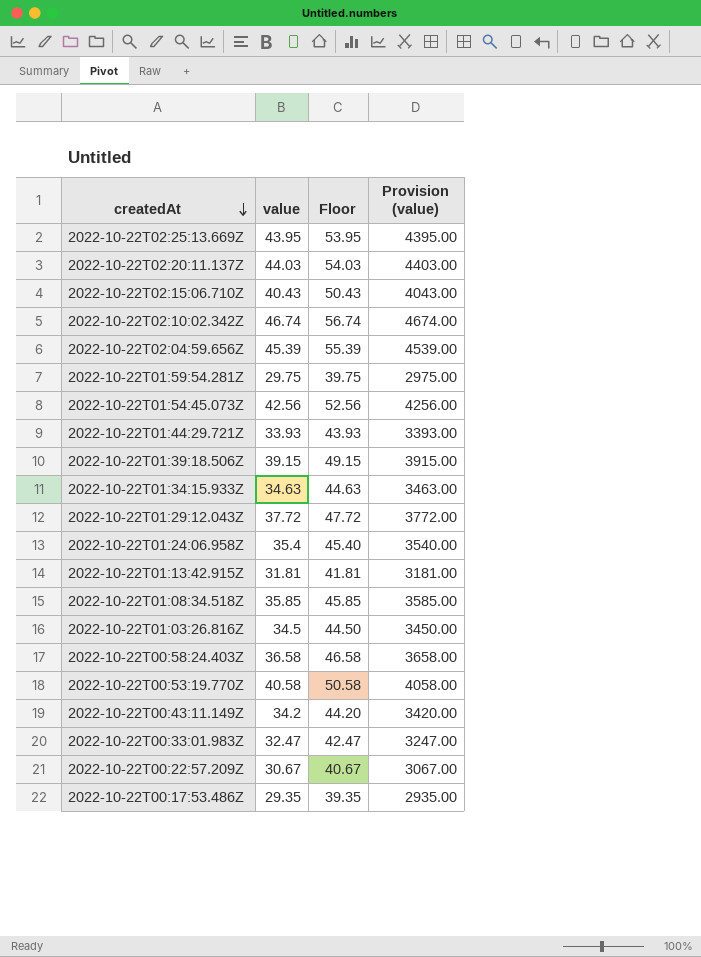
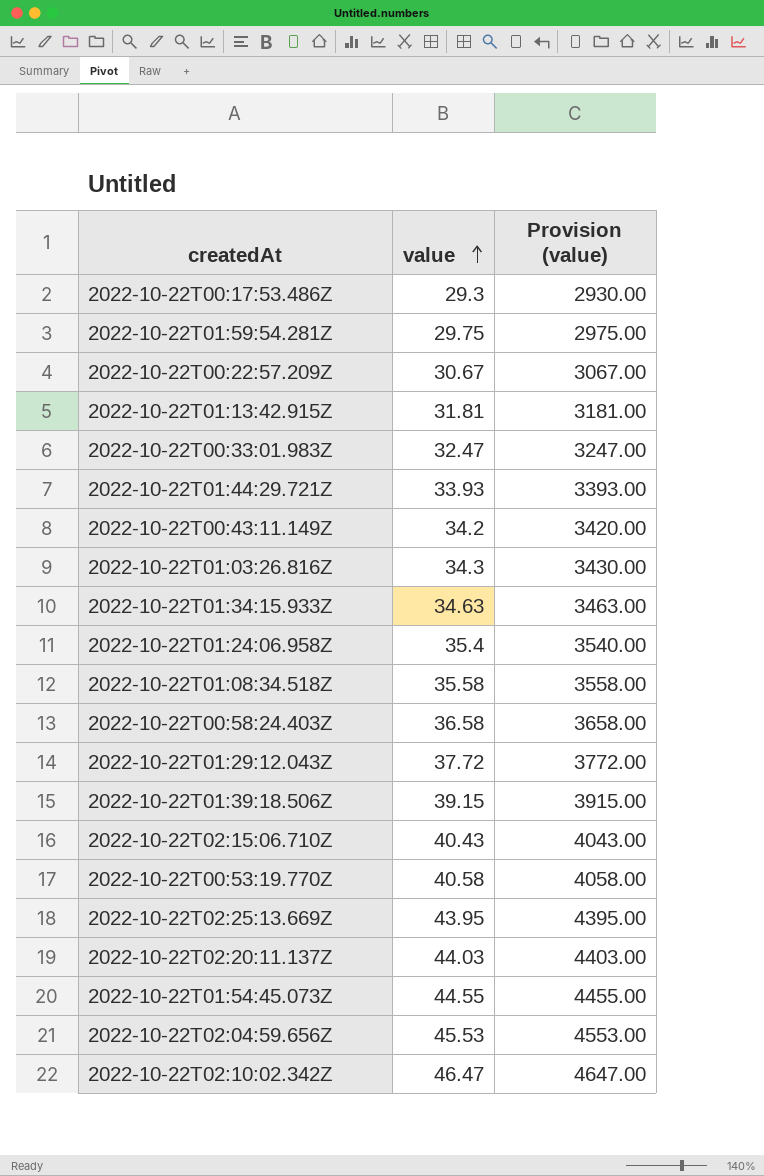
row order: createdAt descending -> value ascending
column Floor | formula: [value] + 10 -> none
2022-10-22T00:17:53.486Z | value: 29.35 -> 29.3
2022-10-22T00:17:53.486Z | Provision (value): 2935.00 -> 2930.00
2022-10-22T01:03:26.816Z | value: 34.5 -> 34.3
2022-10-22T01:03:26.816Z | Provision (value): 3450.00 -> 3430.00
2022-10-22T01:08:34.518Z | value: 35.85 -> 35.58
2022-10-22T01:08:34.518Z | Provision (value): 3585.00 -> 3558.00
2022-10-22T01:54:45.073Z | value: 42.56 -> 44.55
2022-10-22T01:54:45.073Z | Provision (value): 4256.00 -> 4455.00
2022-10-22T02:04:59.656Z | value: 45.39 -> 45.53
2022-10-22T02:04:59.656Z | Provision (value): 4539.00 -> 4553.00
2022-10-22T02:10:02.342Z | value: 46.74 -> 46.47
2022-10-22T02:10:02.342Z | Provision (value): 4674.00 -> 4647.00

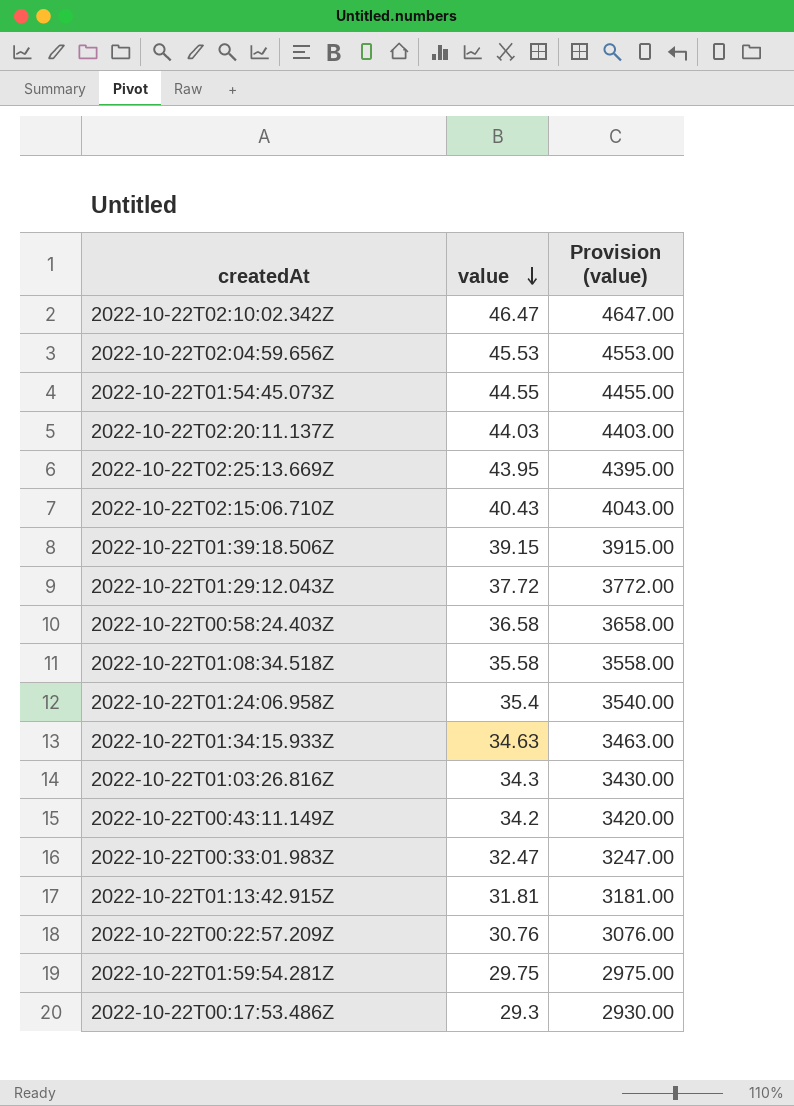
row order: value ascending -> value descending
row 2022-10-22T01:44:29.721Z: 33.93 | 3393.00 -> none
row 2022-10-22T00:53:19.770Z: 40.58 | 4058.00 -> none
2022-10-22T00:22:57.209Z | value: 30.67 -> 30.76
2022-10-22T00:22:57.209Z | Provision (value): 3067.00 -> 3076.00

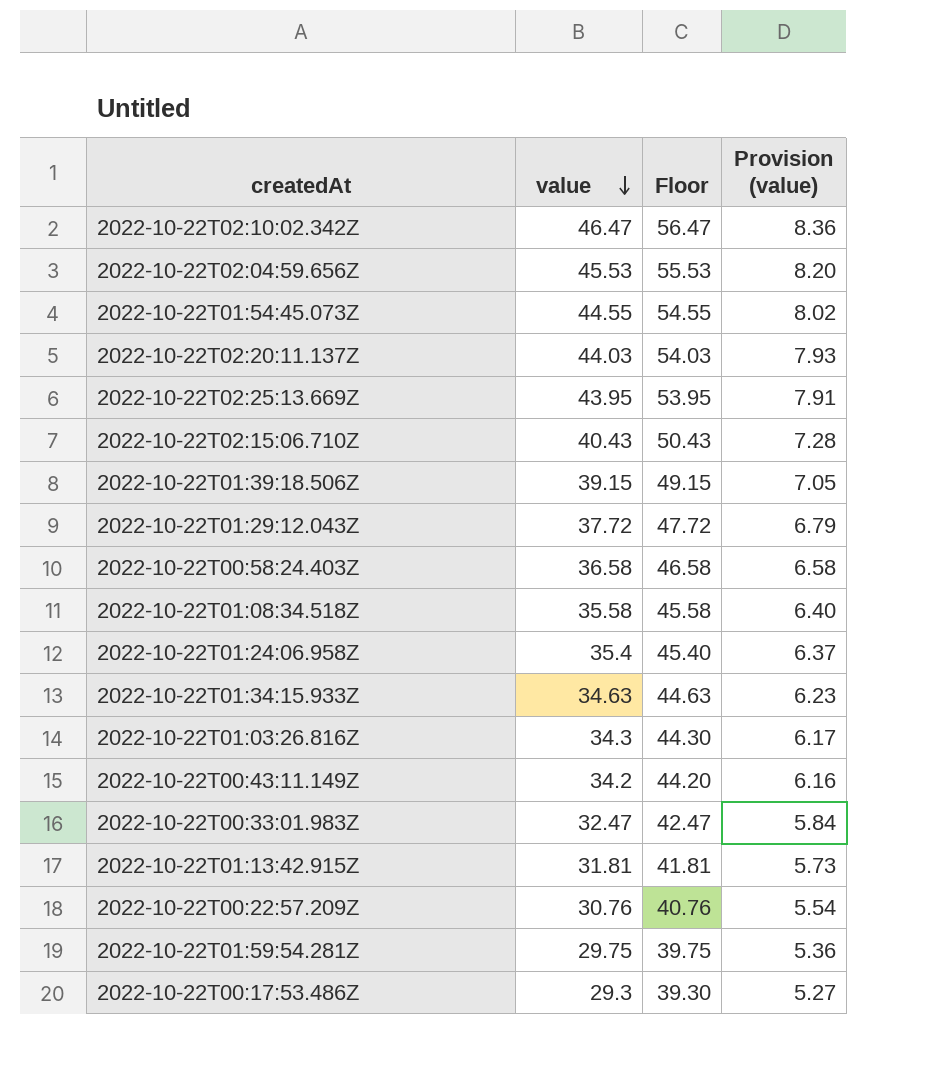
column Floor | formula: none -> [value] + 10
column Provision (value) | formula: [value] * 100 -> [value] * 0.18

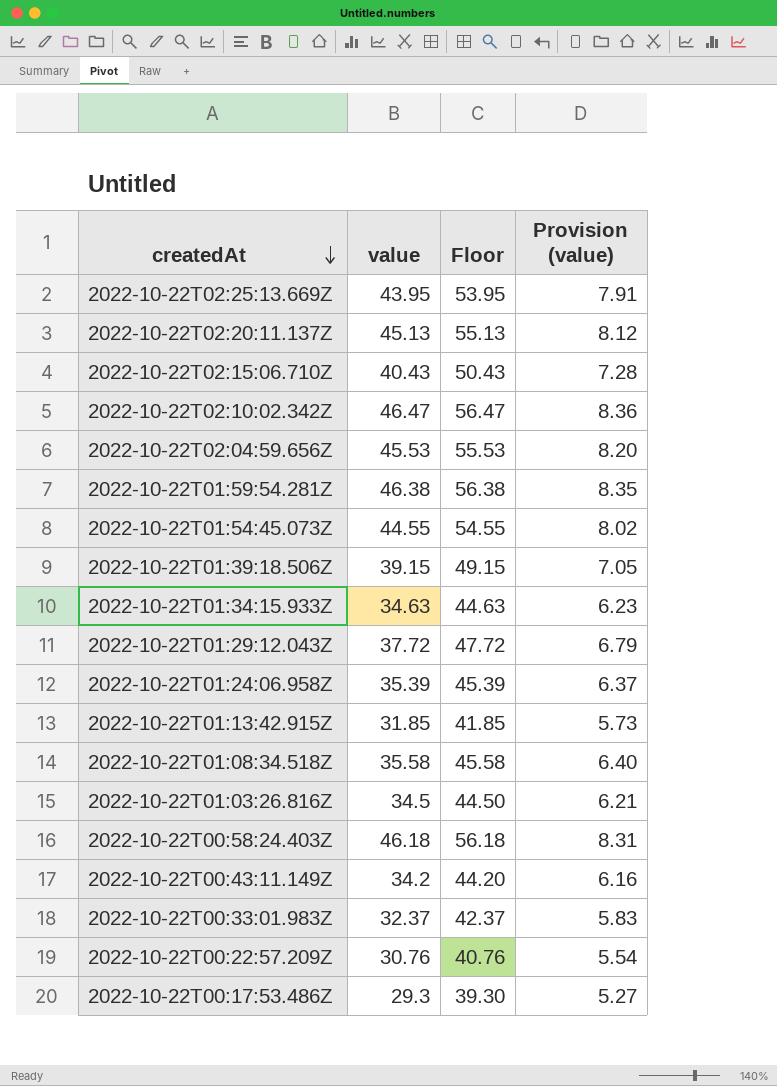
row order: value descending -> createdAt descending
2022-10-22T02:20:11.137Z | value: 44.03 -> 45.13
2022-10-22T02:20:11.137Z | Floor: 54.03 -> 55.13
2022-10-22T02:20:11.137Z | Provision (value): 7.93 -> 8.12
2022-10-22T01:59:54.281Z | value: 29.75 -> 46.38
2022-10-22T01:59:54.281Z | Floor: 39.75 -> 56.38
2022-10-22T01:59:54.281Z | Provision (value): 5.36 -> 8.35
2022-10-22T01:24:06.958Z | value: 35.4 -> 35.39
2022-10-22T01:24:06.958Z | Floor: 45.40 -> 45.39
2022-10-22T01:13:42.915Z | value: 31.81 -> 31.85
2022-10-22T01:13:42.915Z | Floor: 41.81 -> 41.85
2022-10-22T01:03:26.816Z | value: 34.3 -> 34.5
2022-10-22T01:03:26.816Z | Floor: 44.30 -> 44.50
2022-10-22T01:03:26.816Z | Provision (value): 6.17 -> 6.21
2022-10-22T00:58:24.403Z | value: 36.58 -> 46.18
2022-10-22T00:58:24.403Z | Floor: 46.58 -> 56.18
2022-10-22T00:58:24.403Z | Provision (value): 6.58 -> 8.31
2022-10-22T00:33:01.983Z | value: 32.47 -> 32.37
2022-10-22T00:33:01.983Z | Floor: 42.47 -> 42.37
2022-10-22T00:33:01.983Z | Provision (value): 5.84 -> 5.83

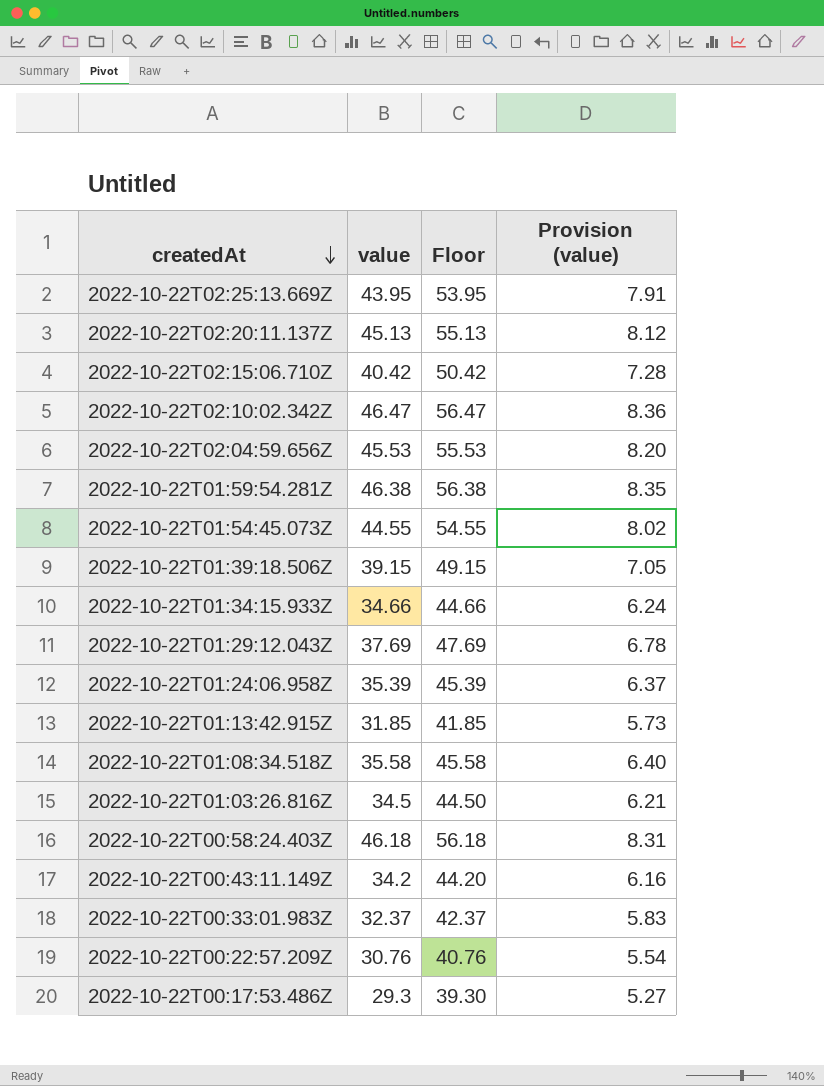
2022-10-22T02:15:06.710Z | value: 40.43 -> 40.42
2022-10-22T02:15:06.710Z | Floor: 50.43 -> 50.42
2022-10-22T01:34:15.933Z | value: 34.63 -> 34.66
2022-10-22T01:34:15.933Z | Floor: 44.63 -> 44.66
2022-10-22T01:34:15.933Z | Provision (value): 6.23 -> 6.24
2022-10-22T01:29:12.043Z | value: 37.72 -> 37.69
2022-10-22T01:29:12.043Z | Floor: 47.72 -> 47.69
2022-10-22T01:29:12.043Z | Provision (value): 6.79 -> 6.78

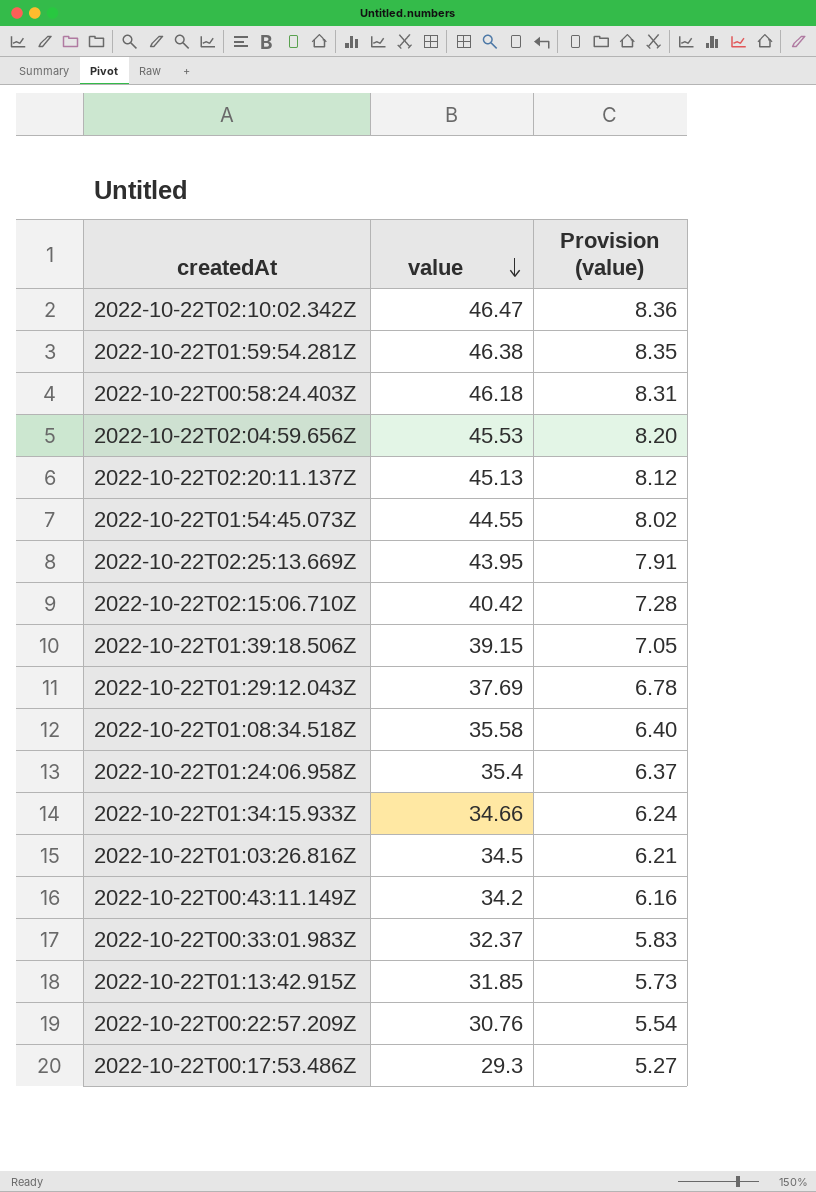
row order: createdAt descending -> value descending
column Floor | formula: [value] + 10 -> none
2022-10-22T01:24:06.958Z | value: 35.39 -> 35.4

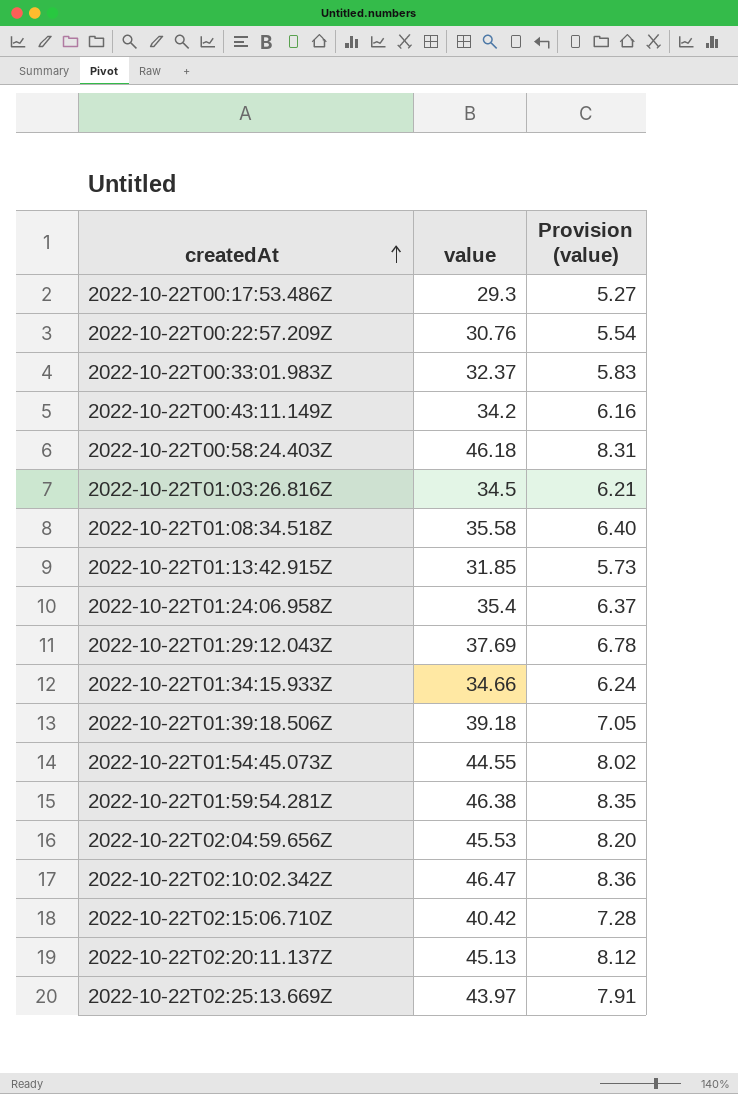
row order: value descending -> createdAt ascending
2022-10-22T01:39:18.506Z | value: 39.15 -> 39.18
2022-10-22T02:25:13.669Z | value: 43.95 -> 43.97

